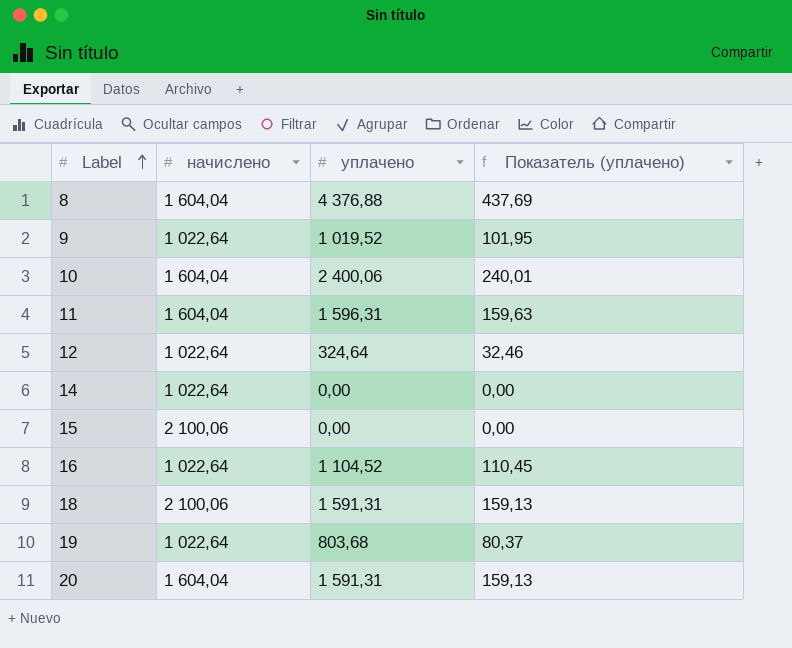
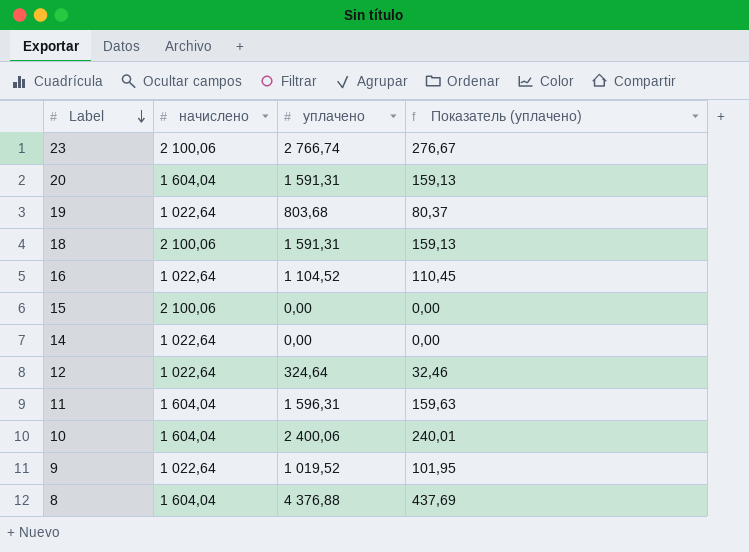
row order: Label ascending -> Label descending
row 23: none -> 2 100,06 | 2 766,74 | 276,67

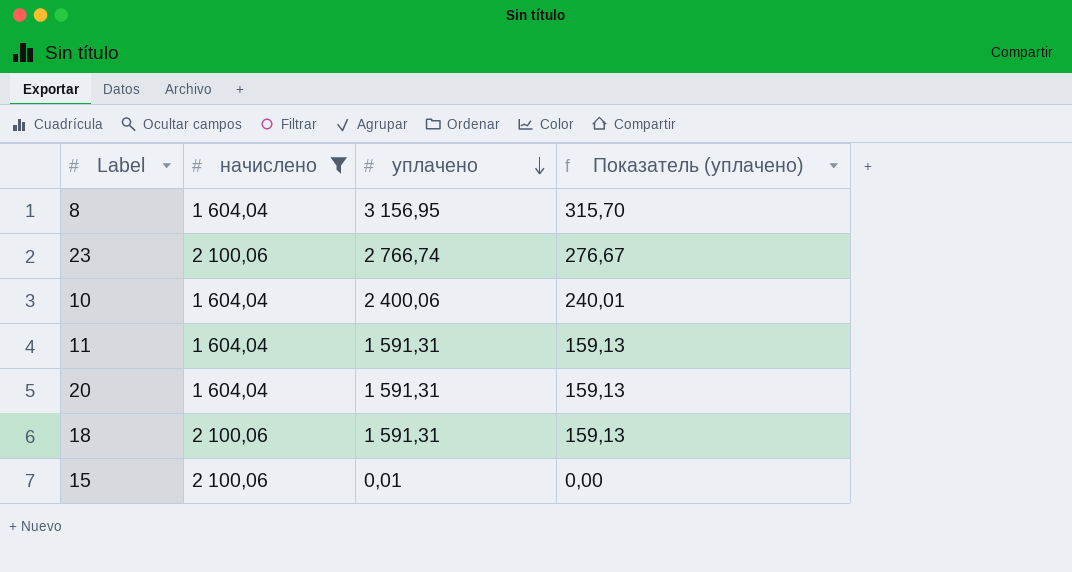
filter: none -> начислено != 1 022,64
row order: Label descending -> уплачено descending
8 | уплачено: 4 376,88 -> 3 156,95
8 | Показатель (уплачено): 437,69 -> 315,70
11 | уплачено: 1 596,31 -> 1 591,31
11 | Показатель (уплачено): 159,63 -> 159,13
15 | уплачено: 0,00 -> 0,01

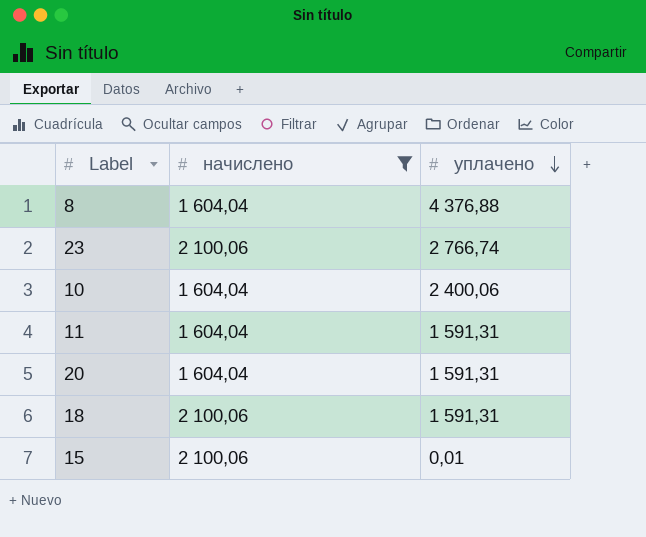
column Показатель (уплачено) | formula: [уплачено] * 0,1 -> none
8 | уплачено: 3 156,95 -> 4 376,88

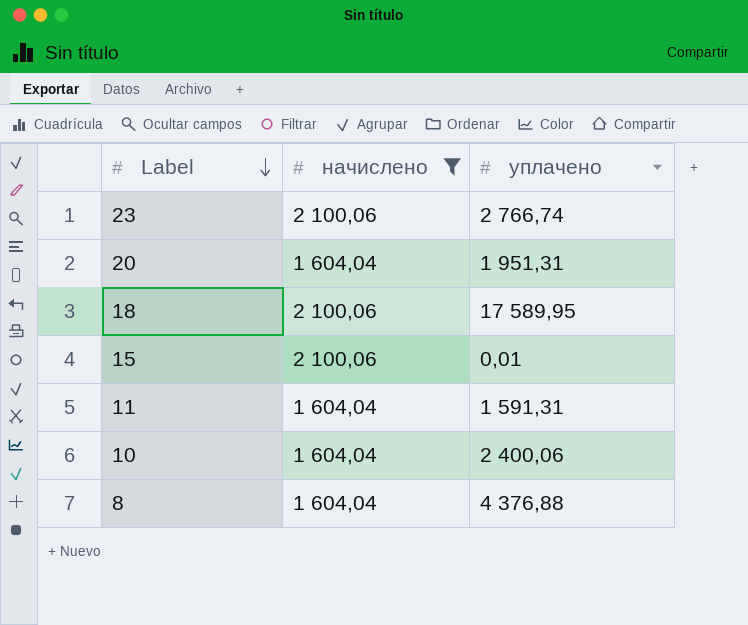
row order: уплачено descending -> Label descending
20 | уплачено: 1 591,31 -> 1 951,31
18 | уплачено: 1 591,31 -> 17 589,95

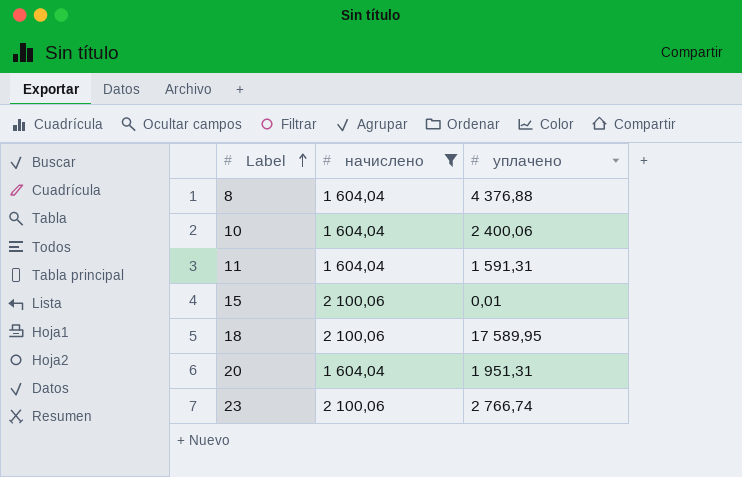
row order: Label descending -> Label ascending

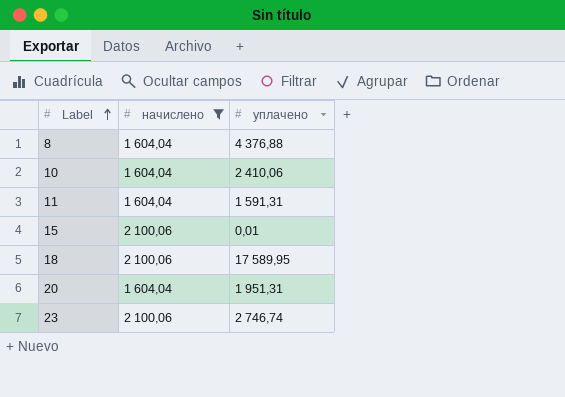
10 | уплачено: 2 400,06 -> 2 410,06
23 | уплачено: 2 766,74 -> 2 746,74

